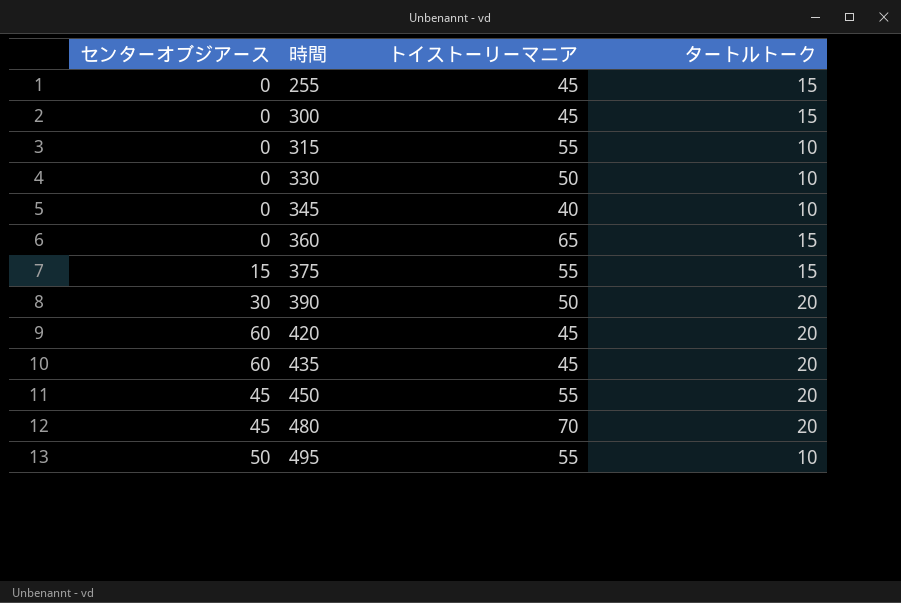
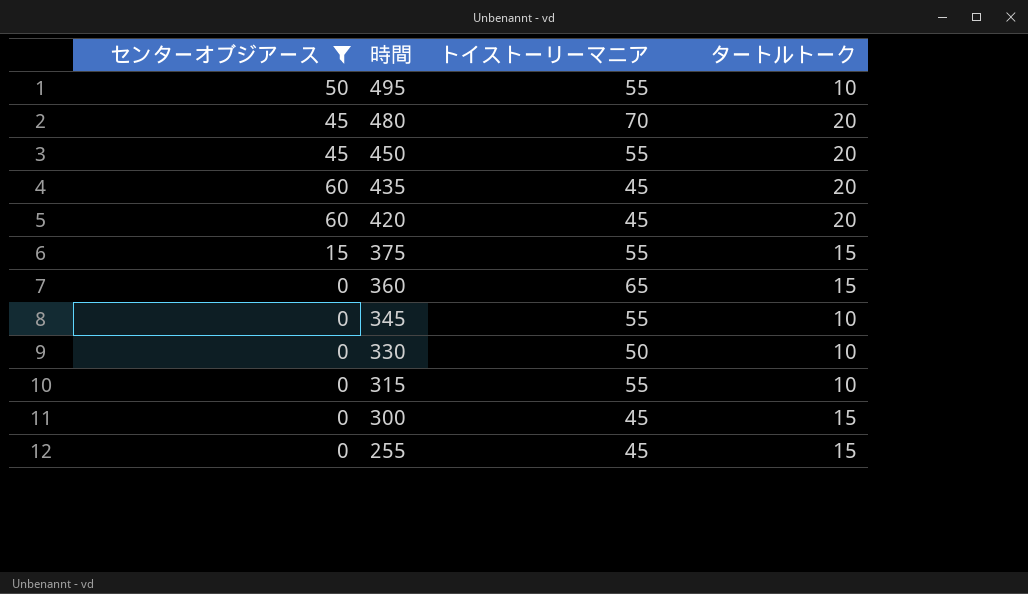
filter: none -> センターオブジアース != 30
row order: 時間 ascending -> 時間 descending
345 | トイストーリーマニア: 40 -> 55

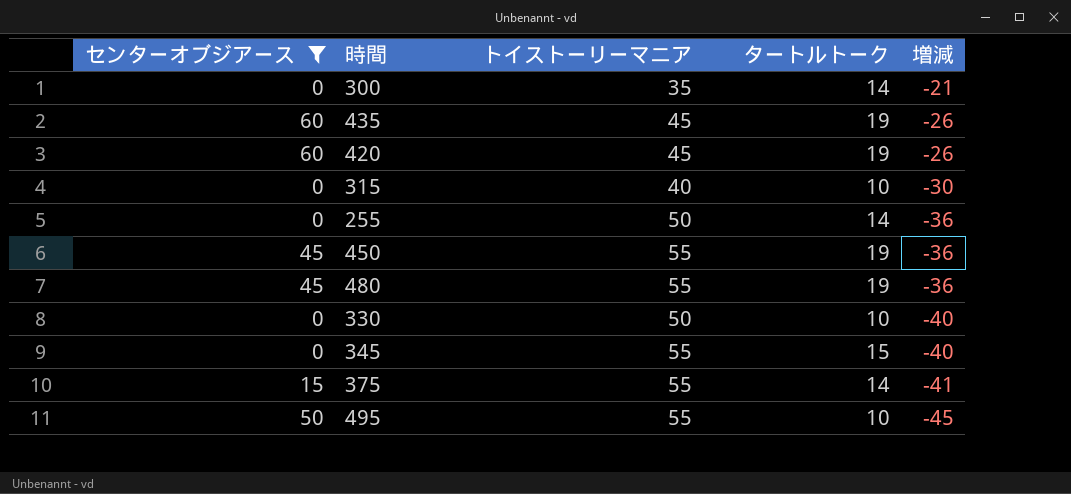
row order: 時間 descending -> 増減 descending
column 増減 | formula: none -> [タートルトーク] - [トイストーリーマニア]
row 360: 0 | 65 | 15 -> none
300 | トイストーリーマニア: 45 -> 35
300 | タートルトーク: 15 -> 14
435 | タートルトーク: 20 -> 19
420 | タートルトーク: 20 -> 19
315 | トイストーリーマニア: 55 -> 40
255 | トイストーリーマニア: 45 -> 50
255 | タートルトーク: 15 -> 14
450 | タートルトーク: 20 -> 19
480 | トイストーリーマニア: 70 -> 55
480 | タートルトーク: 20 -> 19
345 | タートルトーク: 10 -> 15
375 | タートルトーク: 15 -> 14

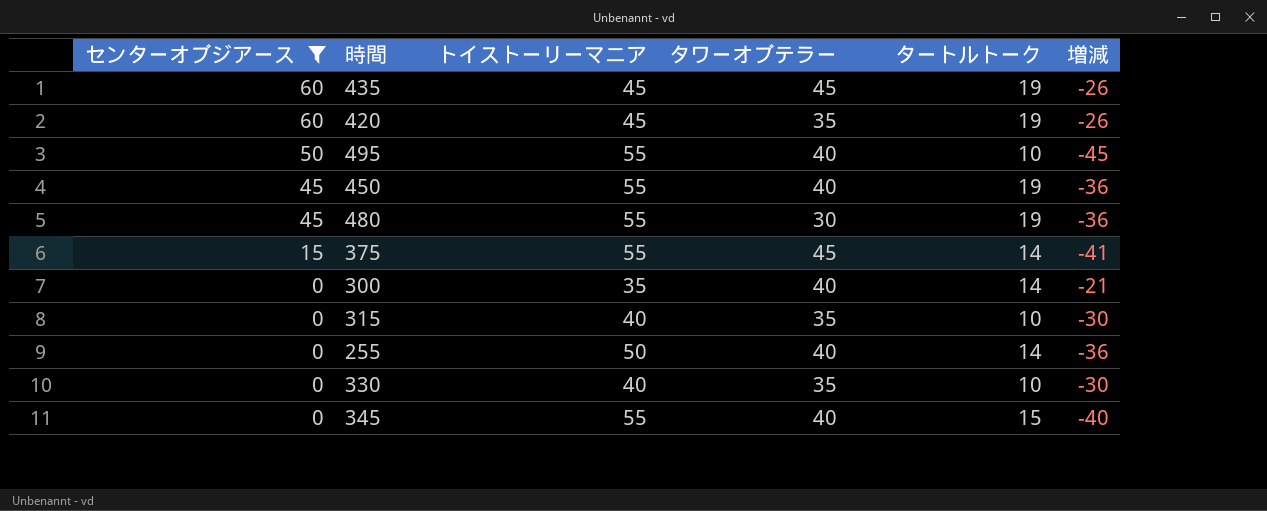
row order: 増減 descending -> センターオブジアース descending
column タワーオブテラー | position: none -> 4
330 | トイストーリーマニア: 50 -> 40
330 | 増減: -40 -> -30

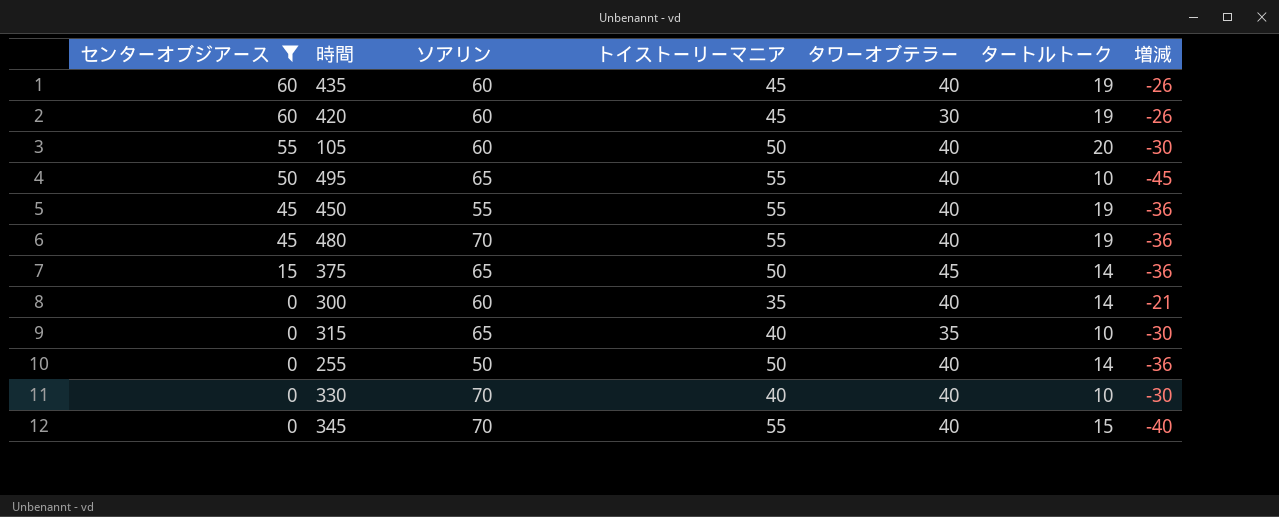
column ソアリン | position: none -> 3
435 | タワーオブテラー: 45 -> 40
420 | タワーオブテラー: 35 -> 30
row 105: none -> 55 | 60 | 50 | 40 | 20 | -30
480 | タワーオブテラー: 30 -> 40
375 | トイストーリーマニア: 55 -> 50
375 | 増減: -41 -> -36
330 | タワーオブテラー: 35 -> 40

